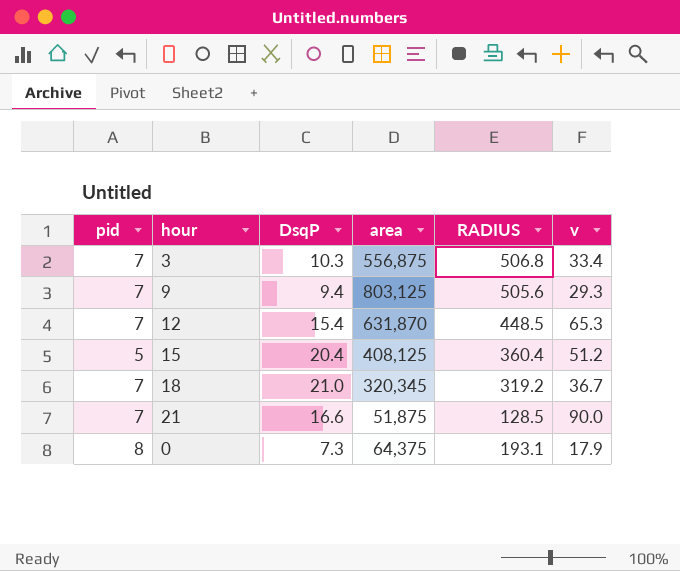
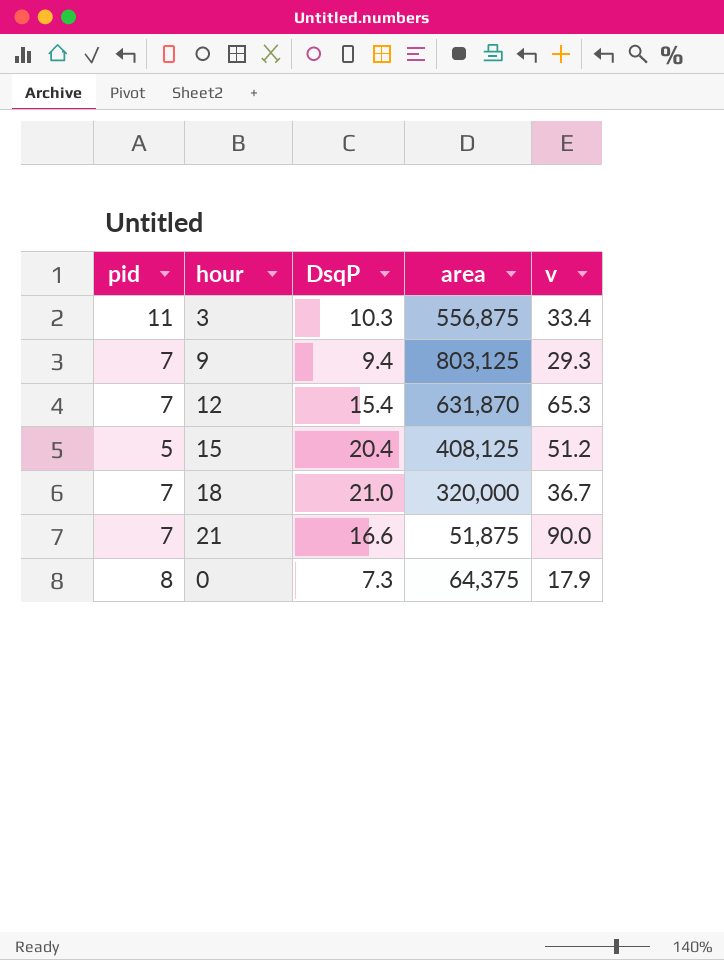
column RADIUS | position: 5 -> none
3 | pid: 7 -> 11
18 | area: 320,345 -> 320,000

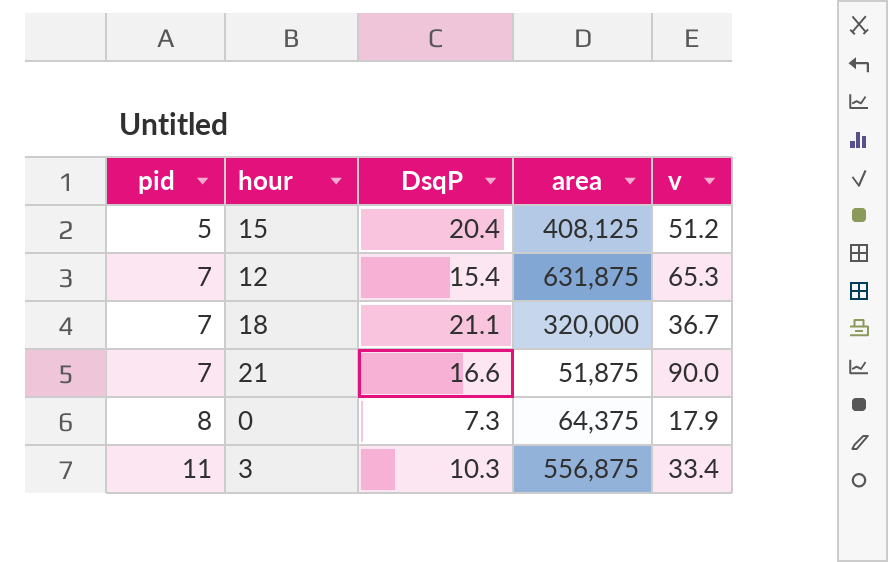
row order: none -> pid ascending
row 9: 7 | 9.4 | 803,125 | 29.3 -> none
12 | area: 631,870 -> 631,875
18 | DsqP: 21.0 -> 21.1

